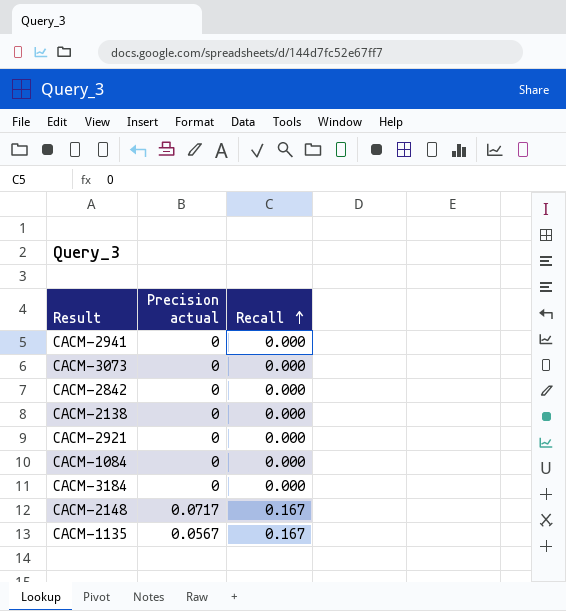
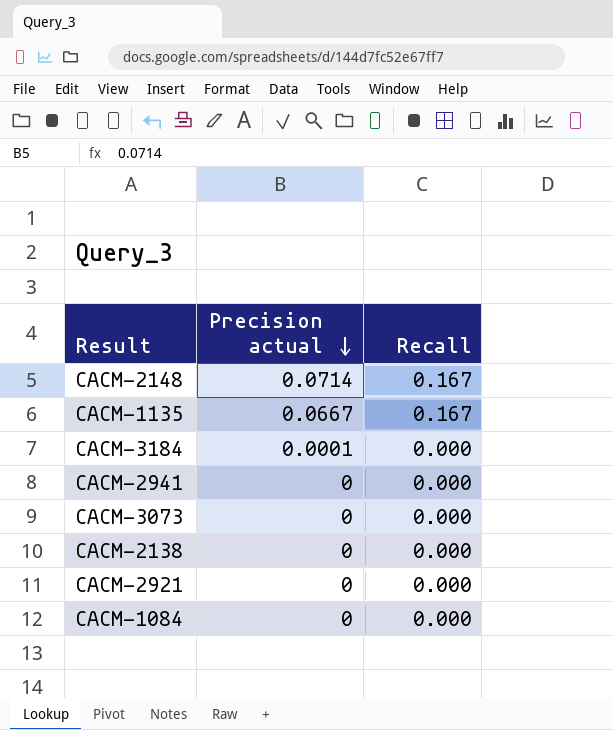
row order: Recall ascending -> Precision actual descending
row CACM-2842: 0 | 0.000 -> none
CACM-2148 | Precision actual: 0.0717 -> 0.0714
CACM-1135 | Precision actual: 0.0567 -> 0.0667
CACM-3184 | Precision actual: 0 -> 0.0001

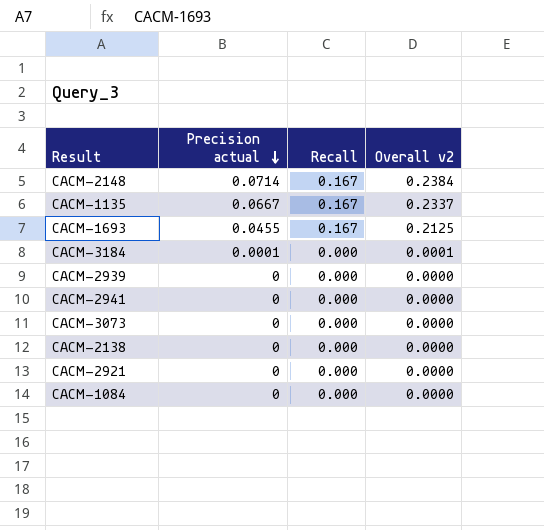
column Overall v2 | formula: none -> [Precision actual] + [Recall]
row CACM-1693: none -> 0.0455 | 0.167 | 0.2125
row CACM-2939: none -> 0 | 0.000 | 0.0000

